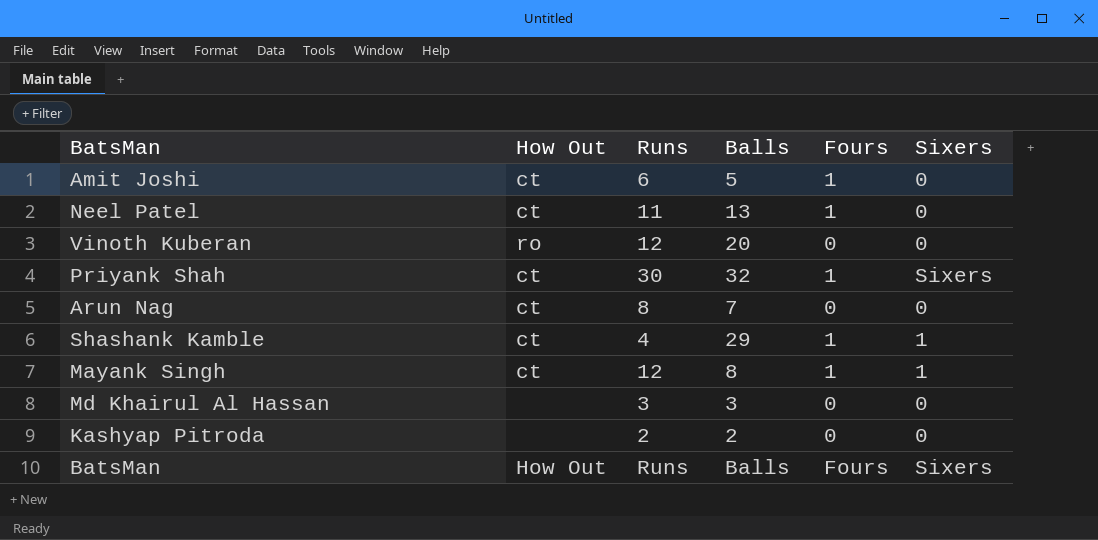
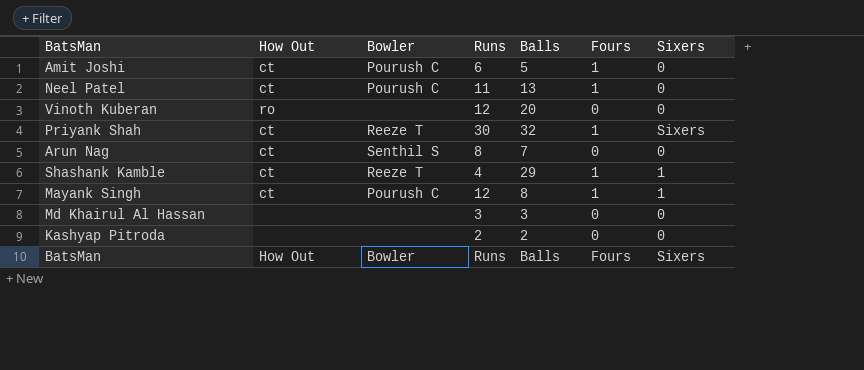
column Bowler | position: none -> 3

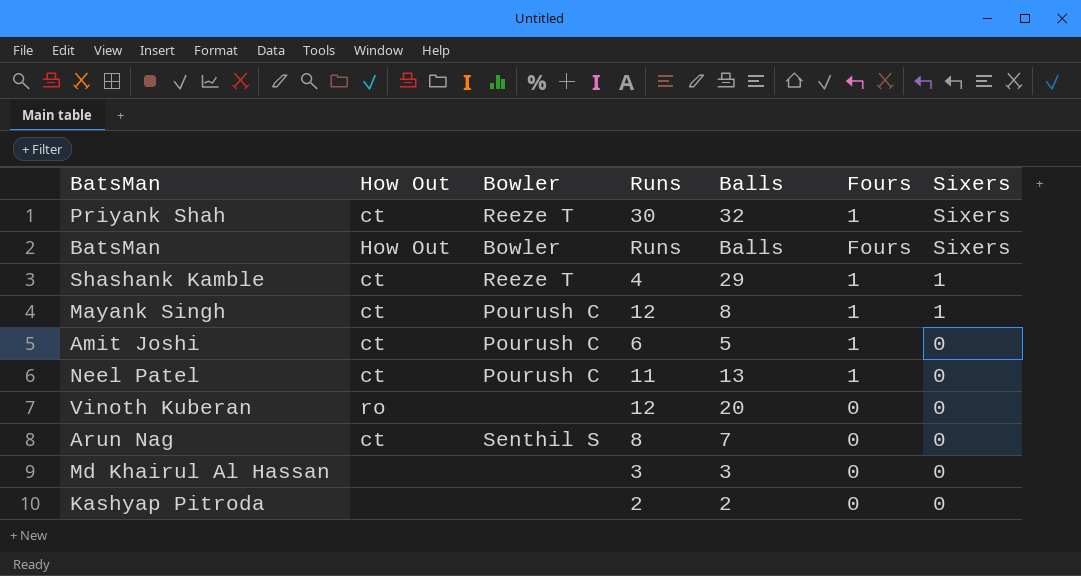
row order: none -> Sixers descending

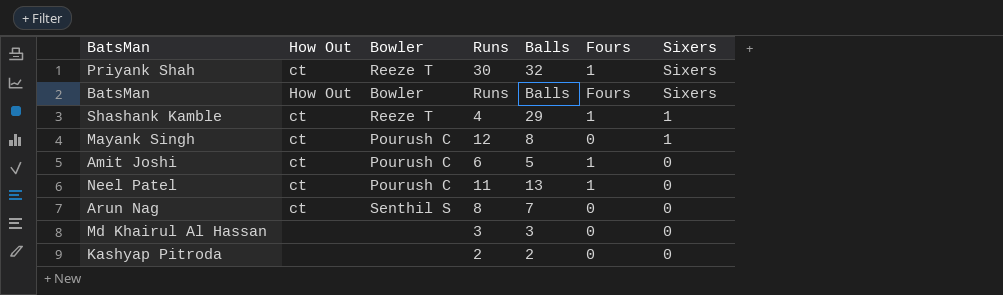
row Vinoth Kuberan: ro | none | 12 | 20 | 0 | 0 -> none
Mayank Singh | Fours: 1 -> 0

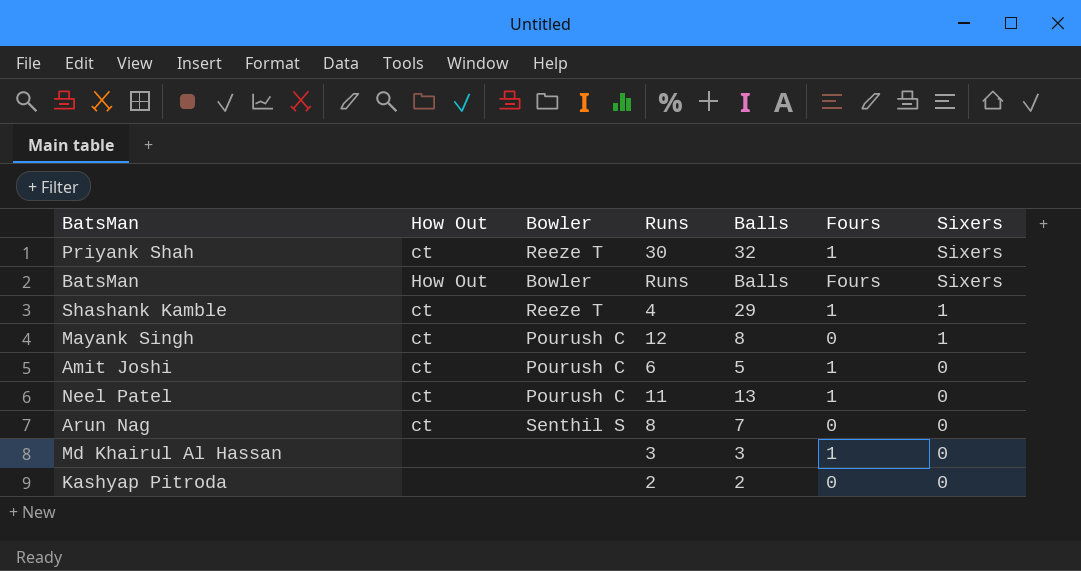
Md Khairul Al Hassan | Fours: 0 -> 1

